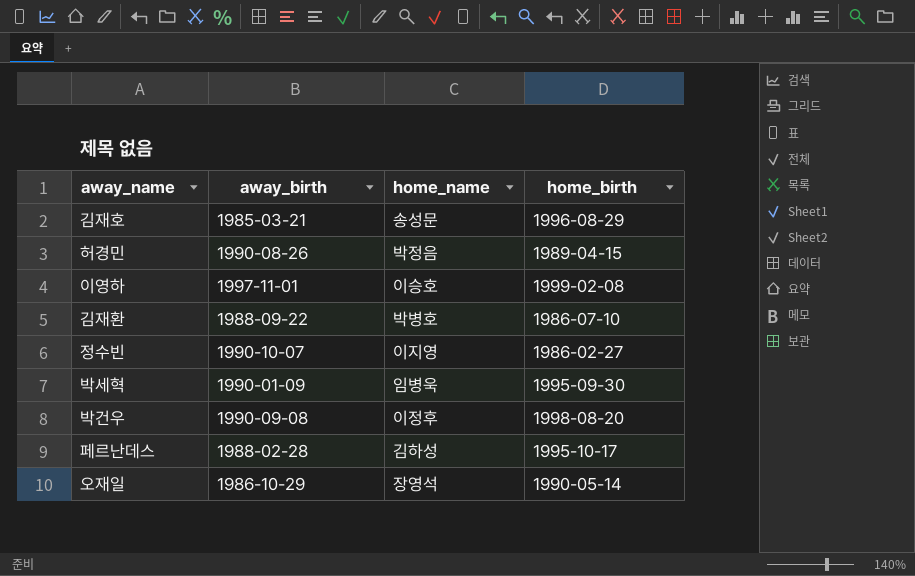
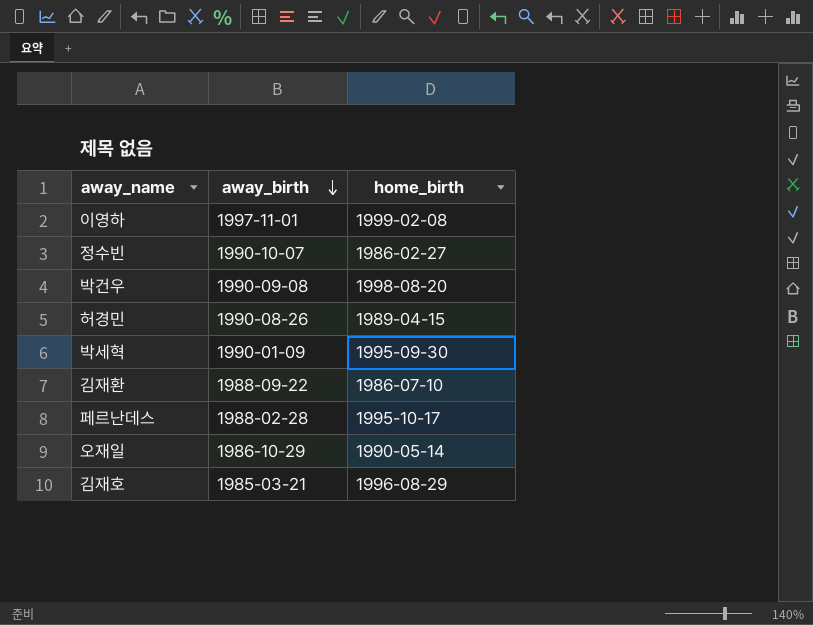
row order: none -> away_birth descending
column home_name | position: 3 -> none

